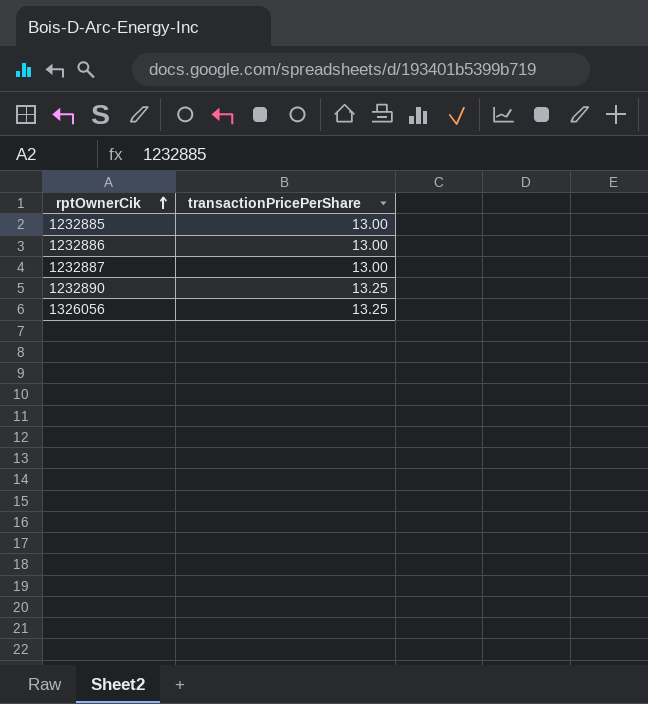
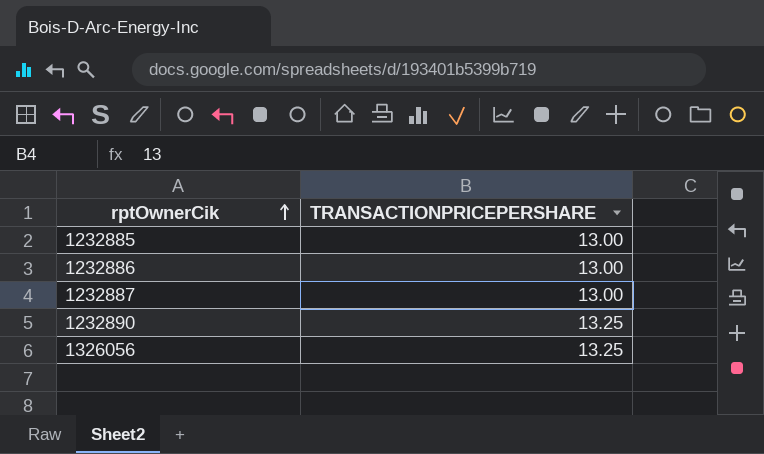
column name: transactionPricePerShare -> TRANSACTIONPRICEPERSHARE

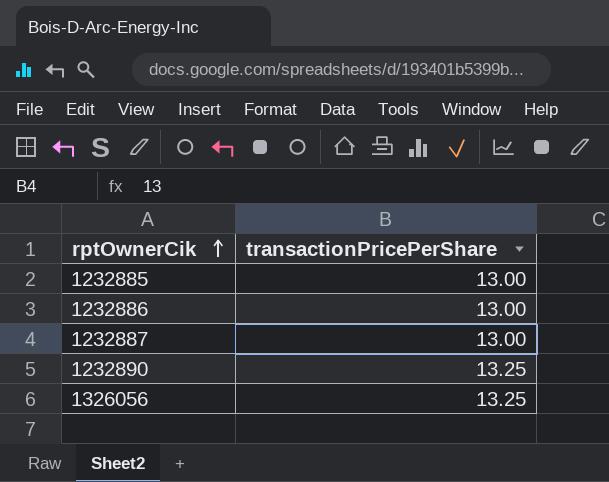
column name: TRANSACTIONPRICEPERSHARE -> transactionPricePerShare

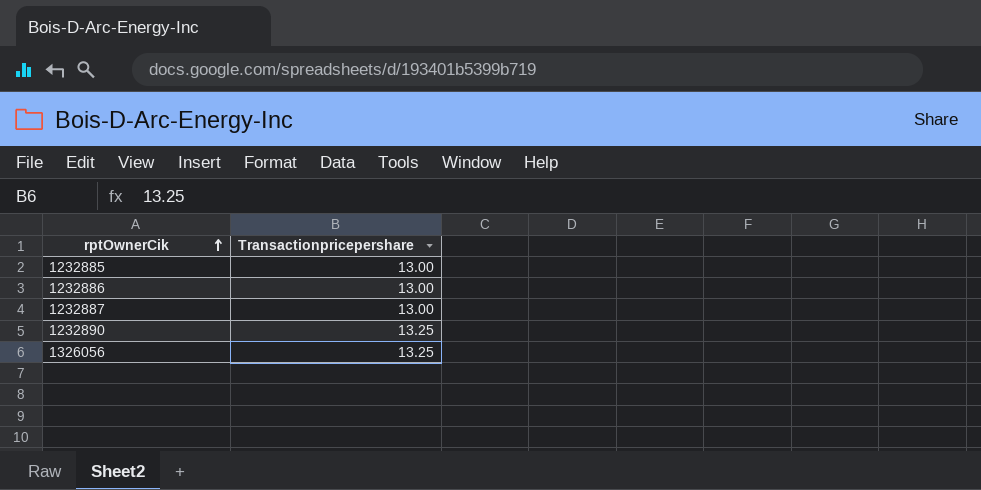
column name: transactionPricePerShare -> Transactionpricepershare

